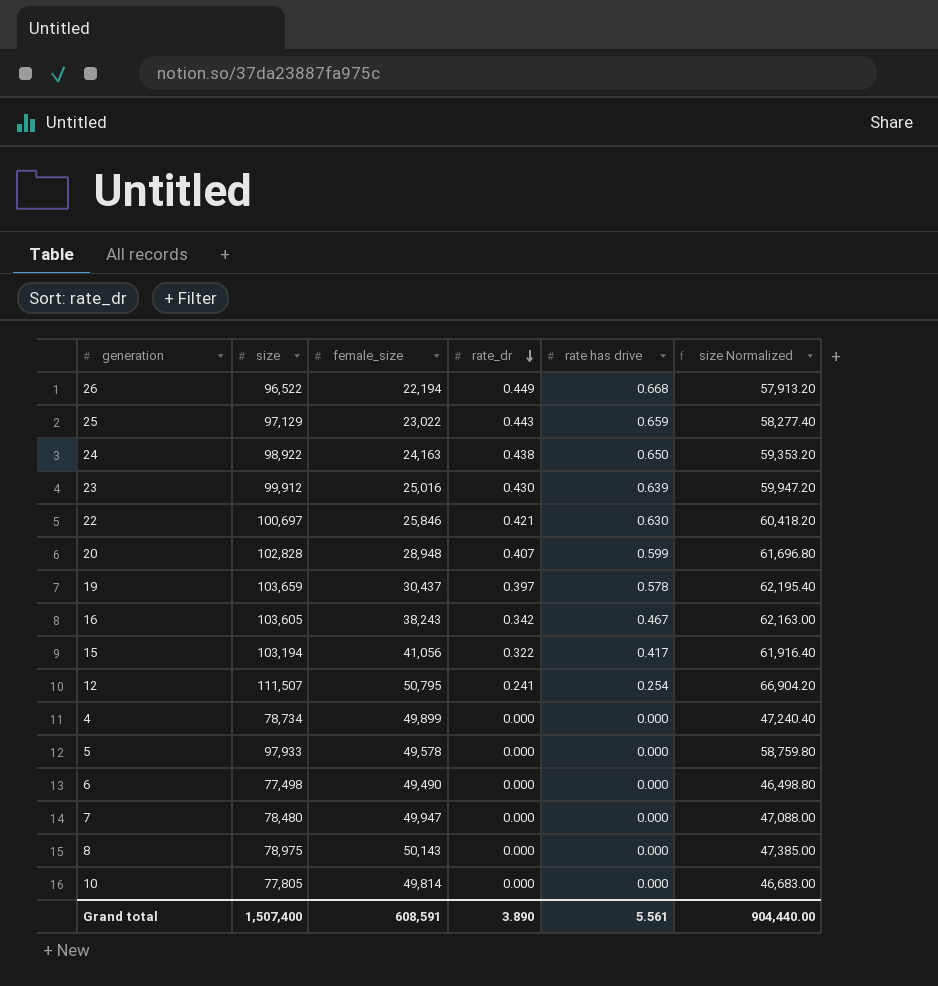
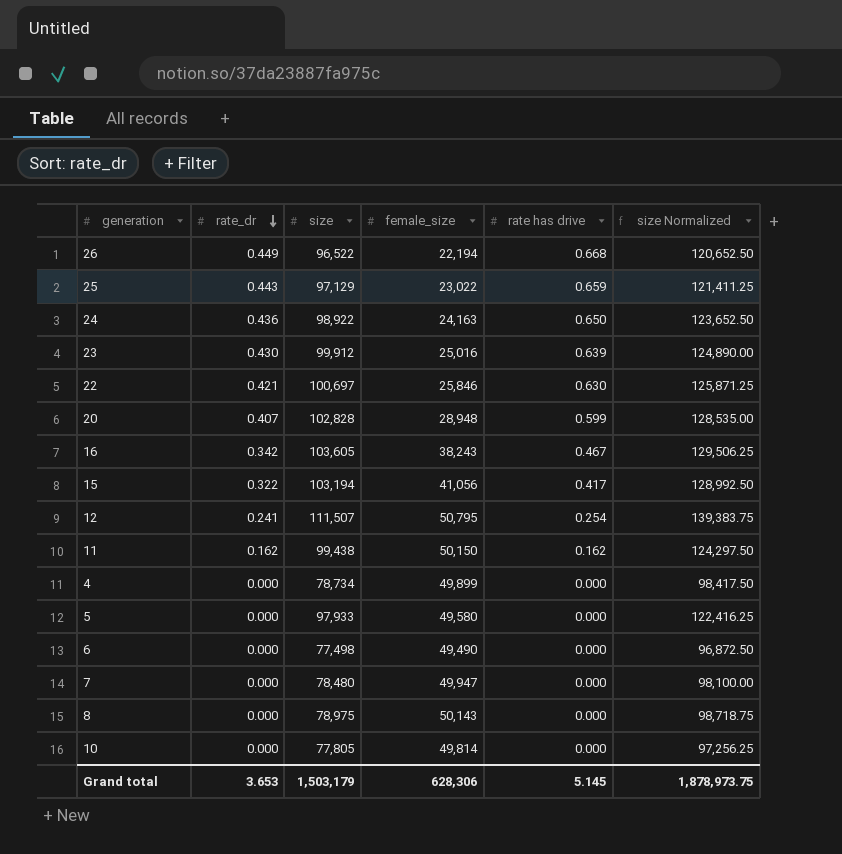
column rate_dr | position: 4 -> 2
column size Normalized | formula: [size] * 0.6 -> [size] * 1.25
row 19: 103,659 | 30,437 | 0.397 | 0.578 | 62,195.40 -> none
24 | rate_dr: 0.438 -> 0.436
row 11: none -> 0.162 | 99,438 | 50,150 | 0.162 | 124,297.50
5 | female_size: 49,578 -> 49,580
Grand total | rate_dr: 3.890 -> 3.653
Grand total | size: 1,507,400 -> 1,503,179
Grand total | female_size: 608,591 -> 628,306
Grand total | rate has drive: 5.561 -> 5.145
Grand total | size Normalized: 904,440.00 -> 1,878,973.75

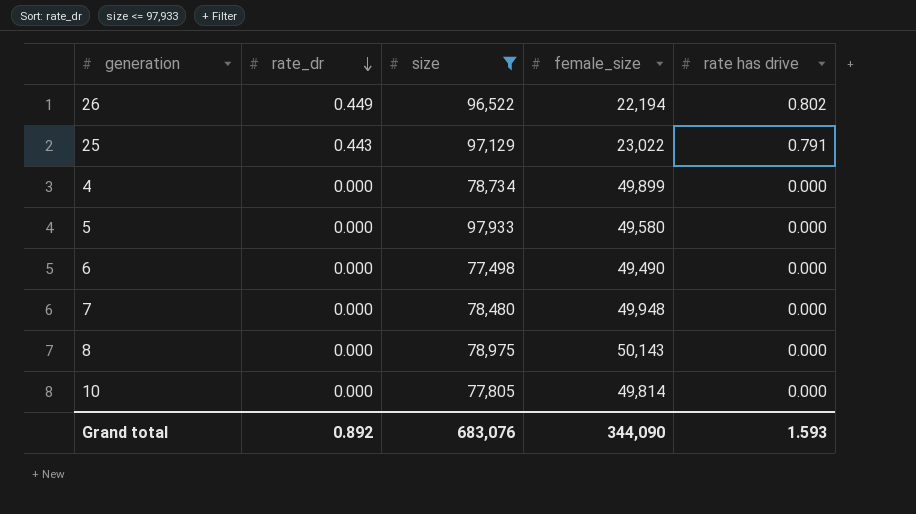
filter: none -> size <= 97,933
column size Normalized | formula: [size] * 1.25 -> none
26 | rate has drive: 0.668 -> 0.802
25 | rate has drive: 0.659 -> 0.791
7 | female_size: 49,947 -> 49,948
Grand total | rate_dr: 3.653 -> 0.892
Grand total | size: 1,503,179 -> 683,076
Grand total | female_size: 628,306 -> 344,090
Grand total | rate has drive: 5.145 -> 1.593

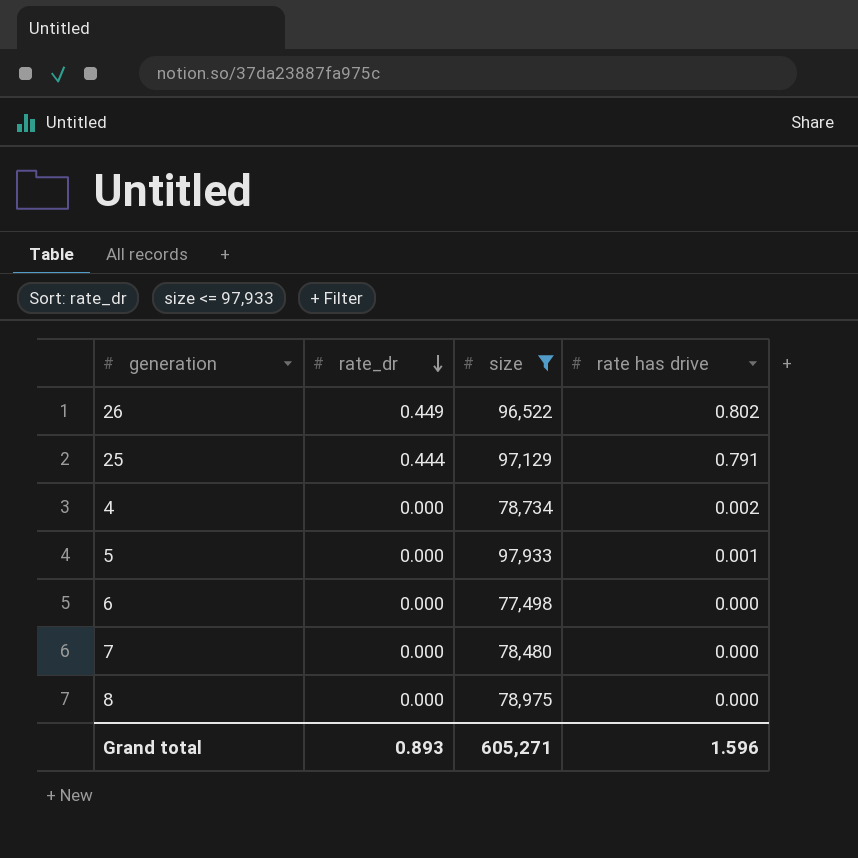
column female_size | position: 4 -> none
row 10: 0.000 | 77,805 | 49,814 | 0.000 -> none
25 | rate_dr: 0.443 -> 0.444
4 | rate has drive: 0.000 -> 0.002
5 | rate has drive: 0.000 -> 0.001
Grand total | rate_dr: 0.892 -> 0.893
Grand total | size: 683,076 -> 605,271
Grand total | rate has drive: 1.593 -> 1.596

